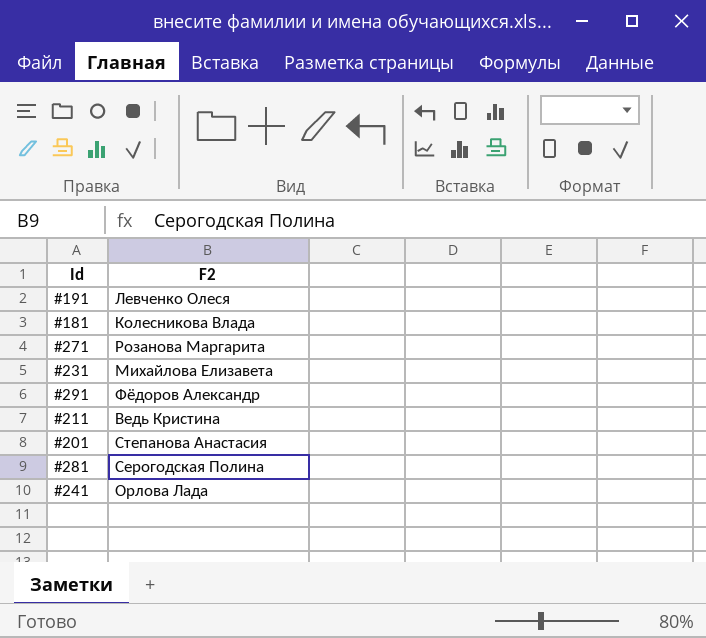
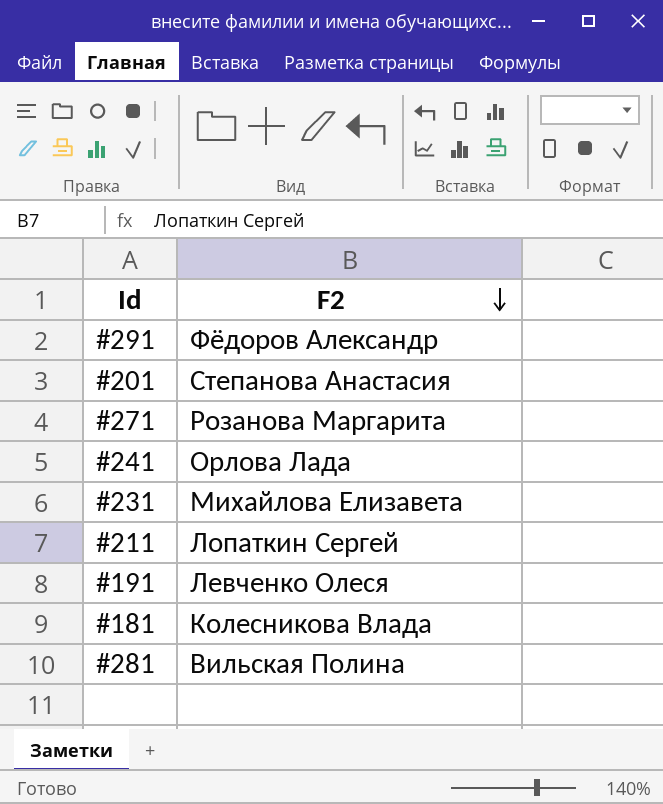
row order: none -> F2 descending
#211 | F2: Ведь Кристина -> Лопаткин Сергей
#281 | F2: Серогодская Полина -> Вильская Полина

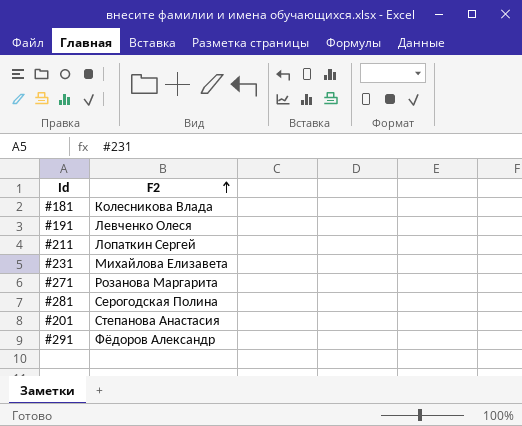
row order: F2 descending -> F2 ascending
row #241: Орлова Лада -> none
#281 | F2: Вильская Полина -> Серогодская Полина

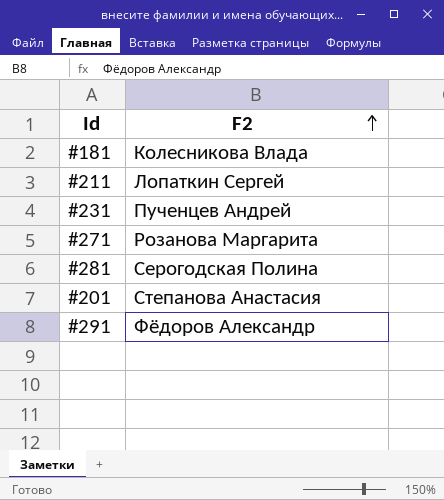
row #191: Левченко Олеся -> none
#231 | F2: Михайлова Елизавета -> Пученцев Андрей

